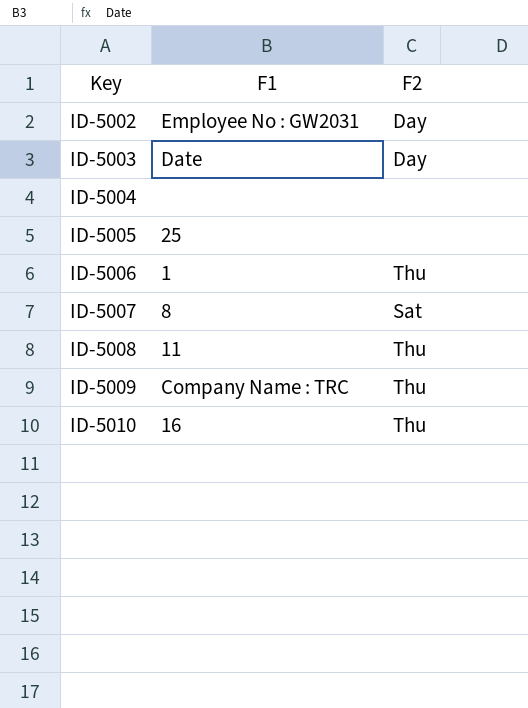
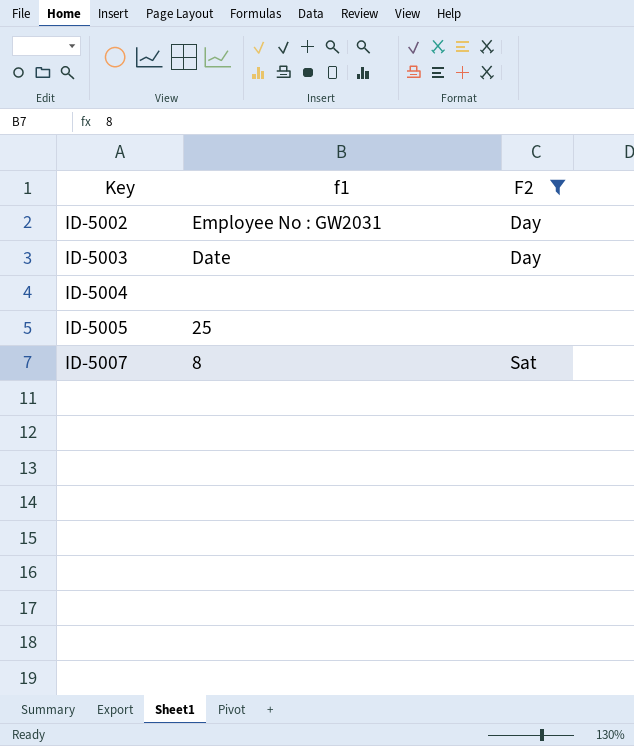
filter: none -> F2 != Thu
column name: F1 -> f1

